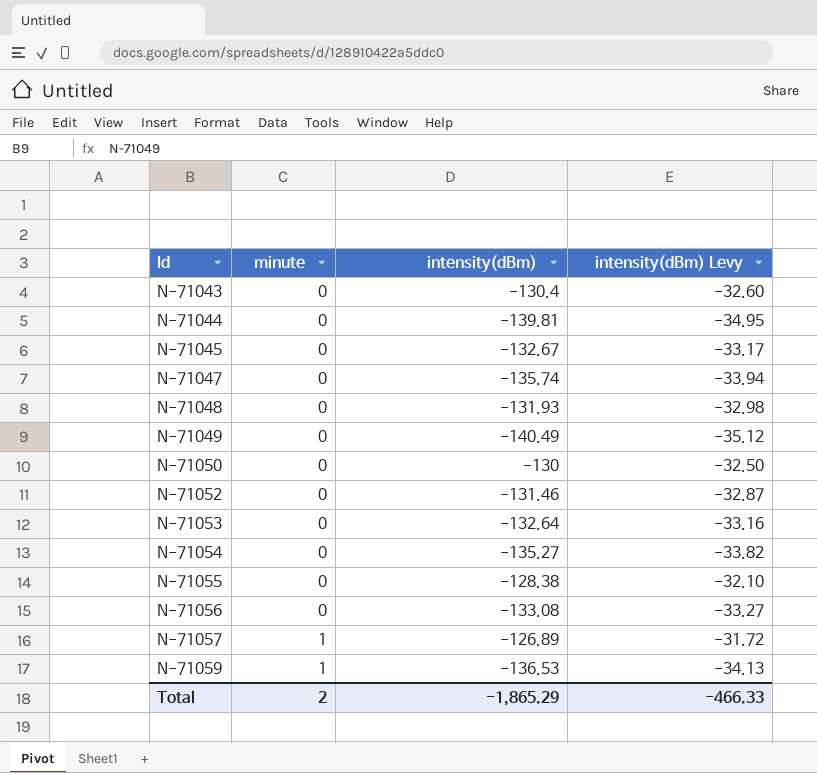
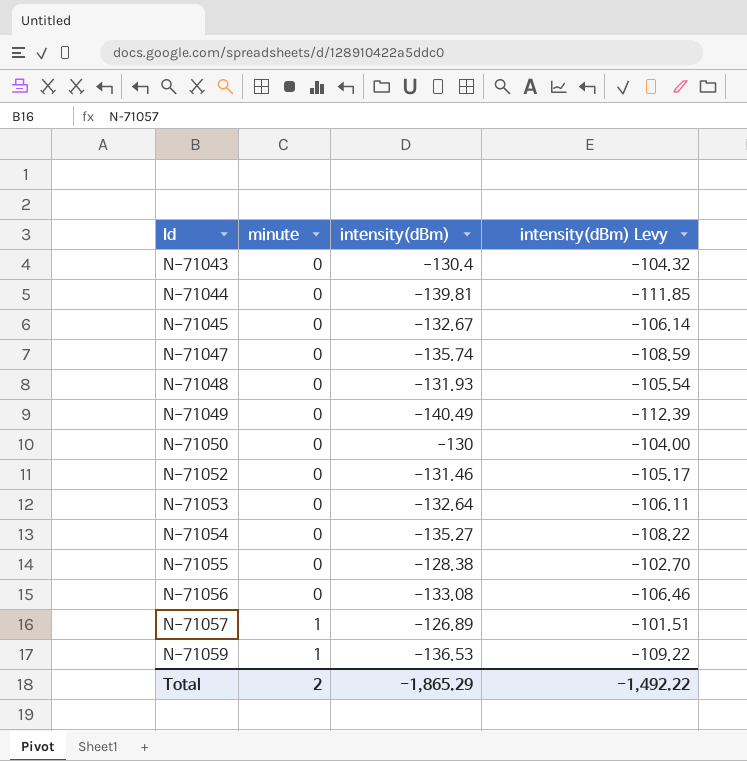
column intensity(dBm) Levy | formula: [intensity(dBm)] * 0.25 -> [intensity(dBm)] * 0.8
Total | intensity(dBm) Levy: -466.33 -> -1,492.22

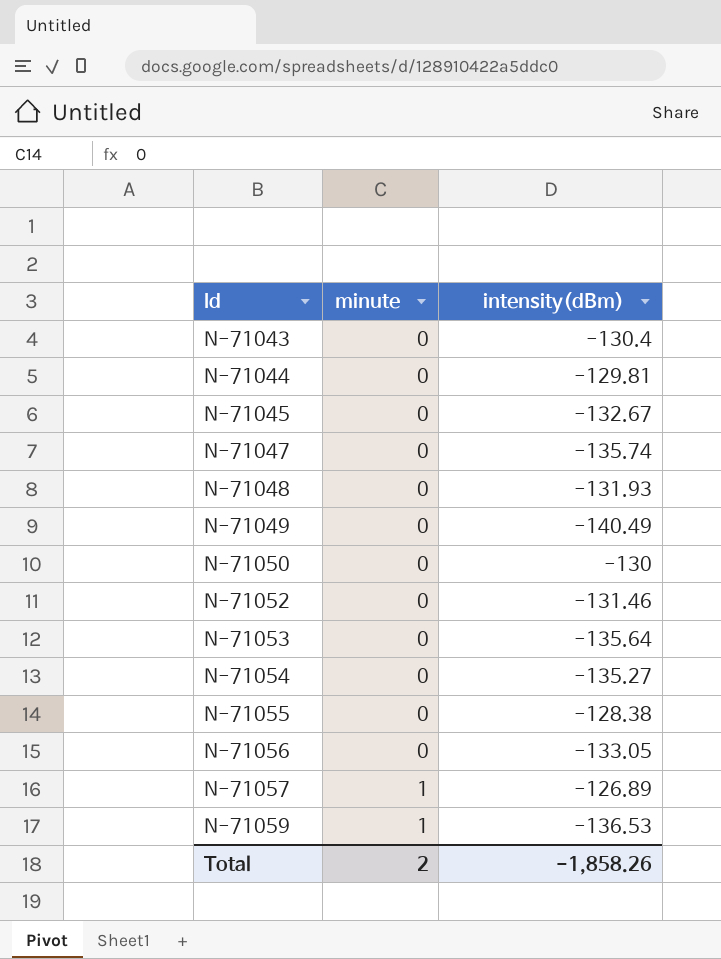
column intensity(dBm) Levy | formula: [intensity(dBm)] * 0.8 -> none
N-71044 | intensity(dBm): -139.81 -> -129.81
N-71053 | intensity(dBm): -132.64 -> -135.64
N-71056 | intensity(dBm): -133.08 -> -133.05
Total | intensity(dBm): -1,865.29 -> -1,858.26

